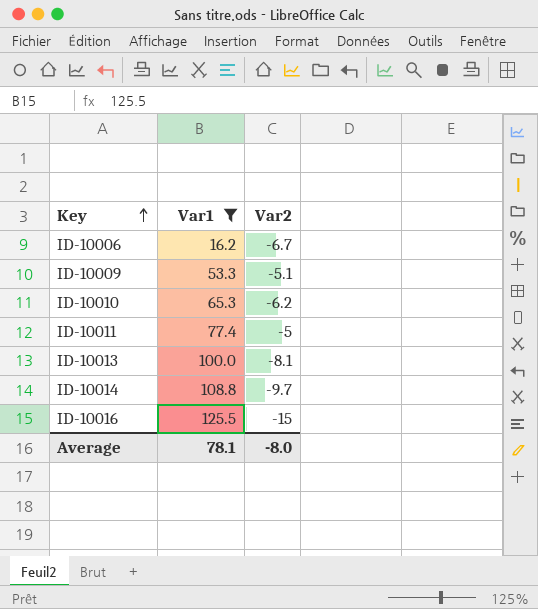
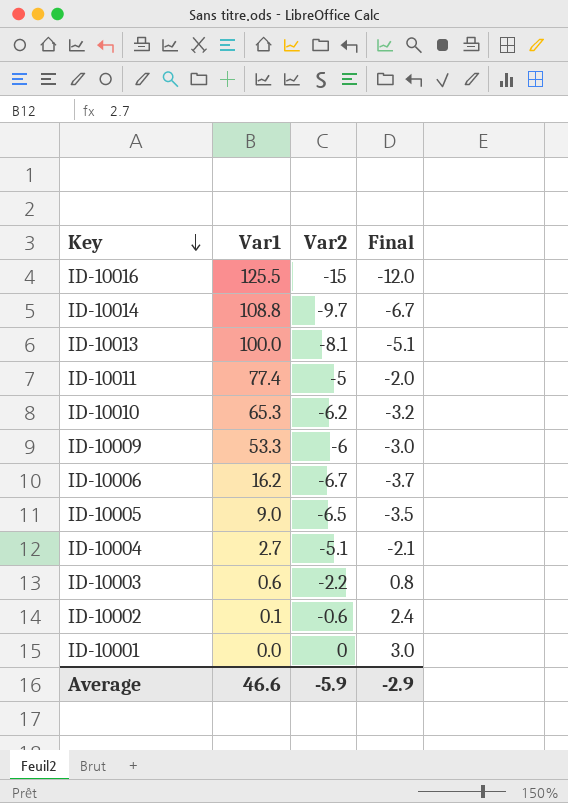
filter: Var1 >= 16.2 -> none
row order: Key ascending -> Key descending
column Final | formula: none -> [Var2] + 3
ID-10009 | Var2: -5.1 -> -6
Average | Var1: 78.1 -> 46.6
Average | Var2: -8.0 -> -5.9

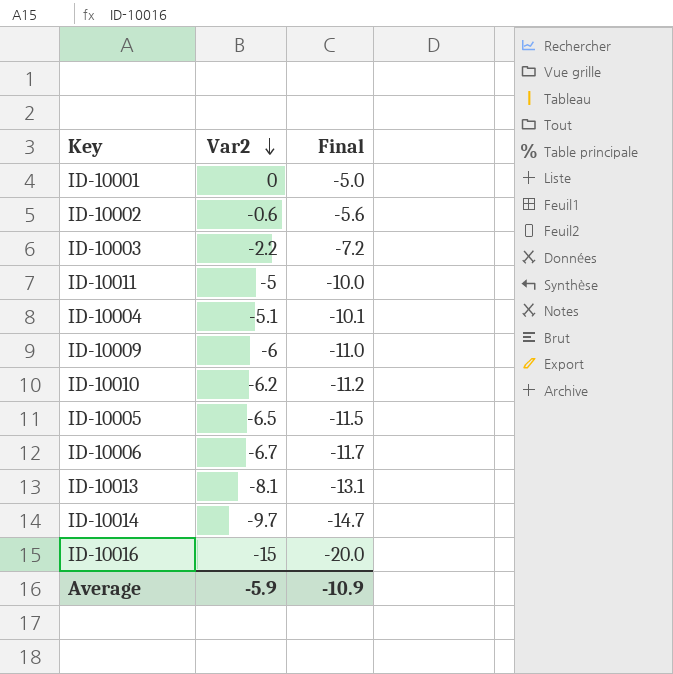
row order: Key descending -> Var2 descending
column Var1 | position: 2 -> none
column Final | formula: [Var2] + 3 -> [Var2] - 5
Average | Final: -2.9 -> -10.9

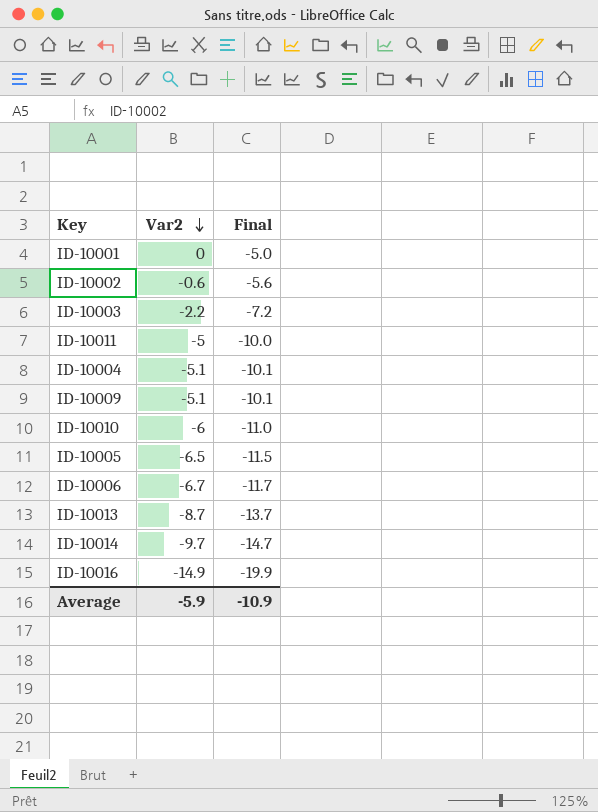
ID-10009 | Var2: -6 -> -5.1
ID-10009 | Final: -11.0 -> -10.1
ID-10010 | Var2: -6.2 -> -6
ID-10010 | Final: -11.2 -> -11.0
ID-10013 | Var2: -8.1 -> -8.7
ID-10013 | Final: -13.1 -> -13.7
ID-10016 | Var2: -15 -> -14.9
ID-10016 | Final: -20.0 -> -19.9

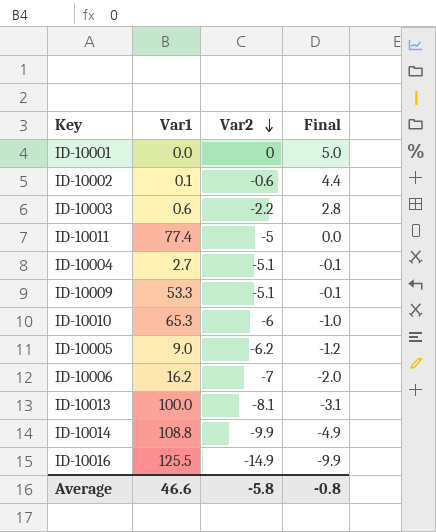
column Var1 | position: none -> 2
column Final | formula: [Var2] - 5 -> [Var2] + 5
ID-10005 | Var2: -6.5 -> -6.2
ID-10006 | Var2: -6.7 -> -7
ID-10013 | Var2: -8.7 -> -8.1
ID-10014 | Var2: -9.7 -> -9.9
Average | Var2: -5.9 -> -5.8
Average | Final: -10.9 -> -0.8

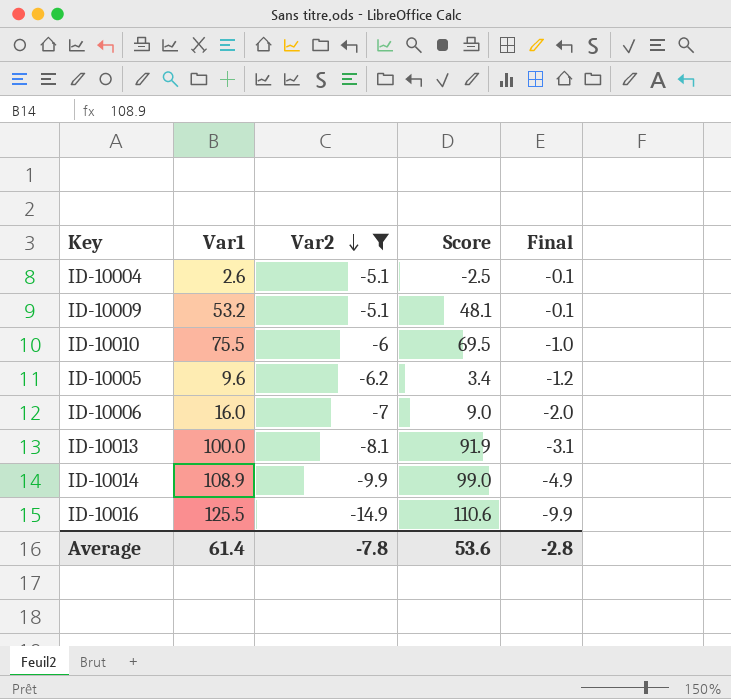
filter: none -> Var2 <= -5.1
column Score | formula: none -> [Var1] + [Var2]
ID-10004 | Var1: 2.7 -> 2.6
ID-10009 | Var1: 53.3 -> 53.2
ID-10010 | Var1: 65.3 -> 75.5
ID-10005 | Var1: 9.0 -> 9.6
ID-10006 | Var1: 16.2 -> 16.0
ID-10014 | Var1: 108.8 -> 108.9
Average | Var1: 46.6 -> 61.4
Average | Var2: -5.8 -> -7.8
Average | Final: -0.8 -> -2.8

